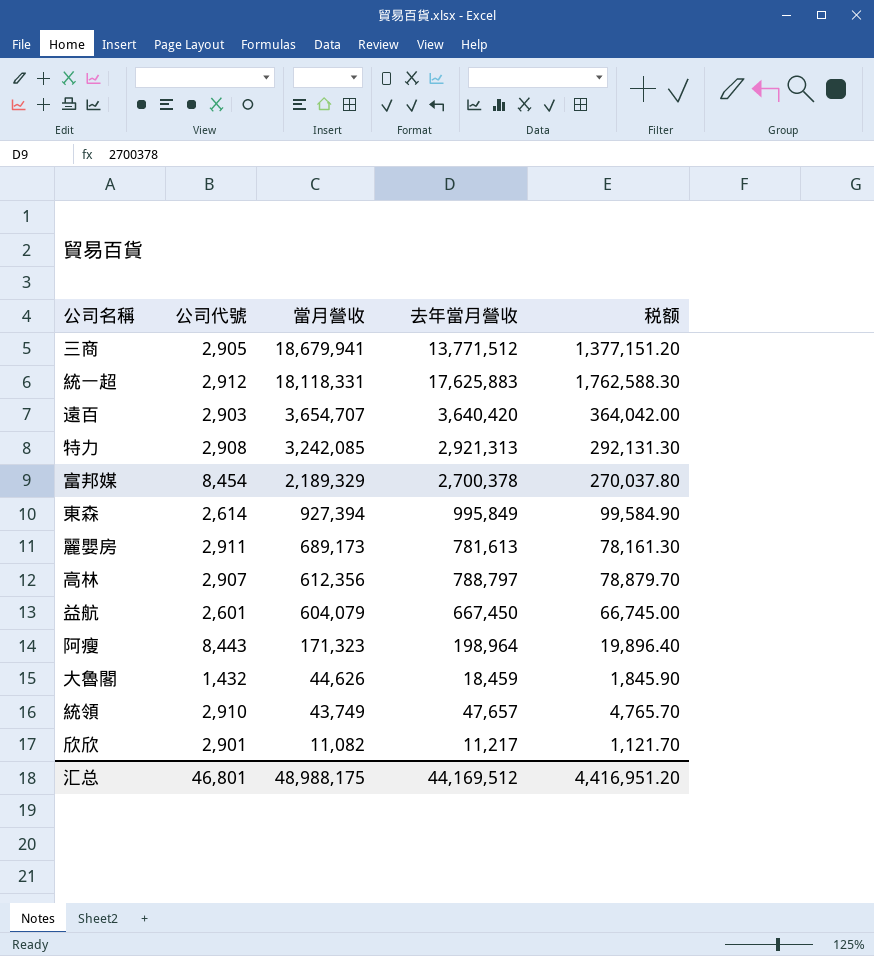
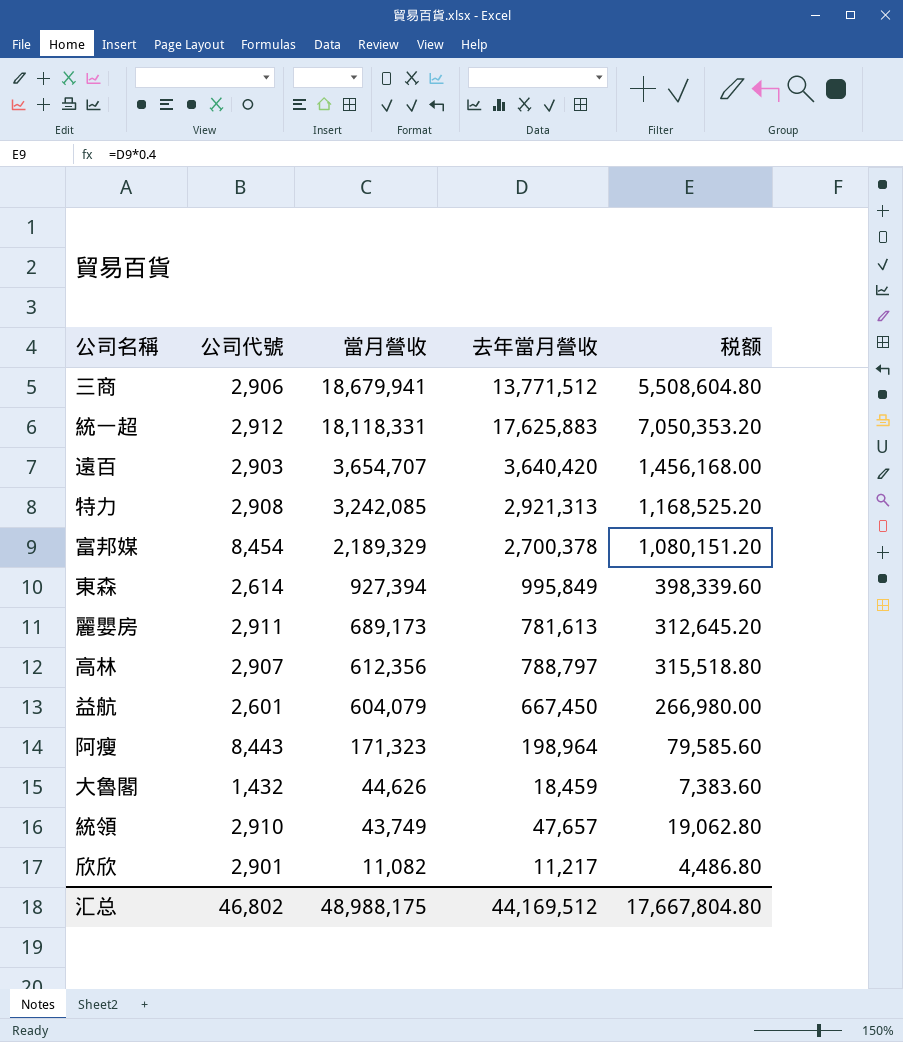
column 税额 | formula: [去年當月營收] * 0.1 -> [去年當月營收] * 0.4
三商 | 公司代號: 2,905 -> 2,906
汇总 | 公司代號: 46,801 -> 46,802
汇总 | 税额: 4,416,951.20 -> 17,667,804.80

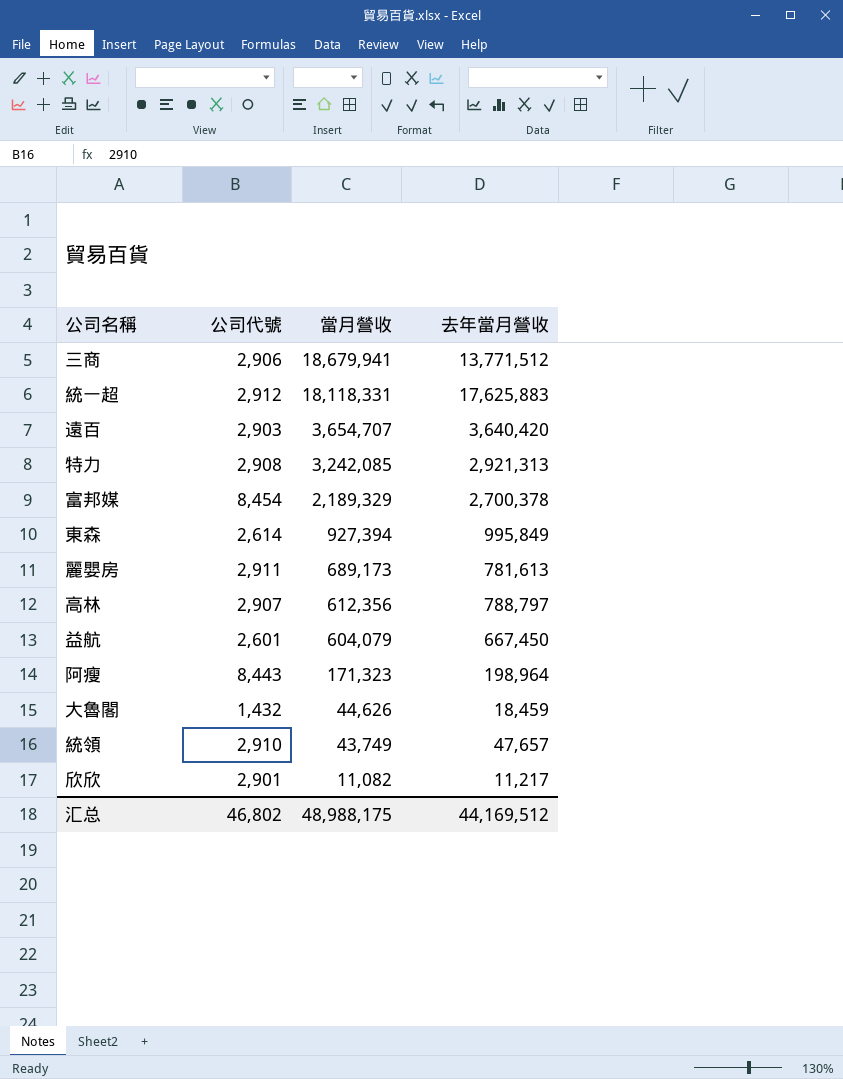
column 税额 | formula: [去年當月營收] * 0.4 -> none

